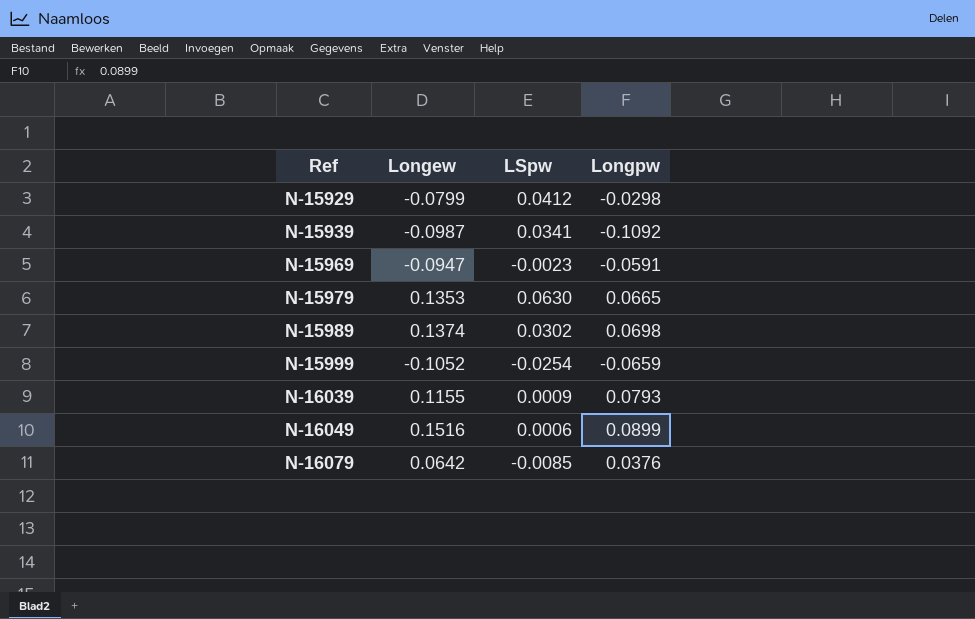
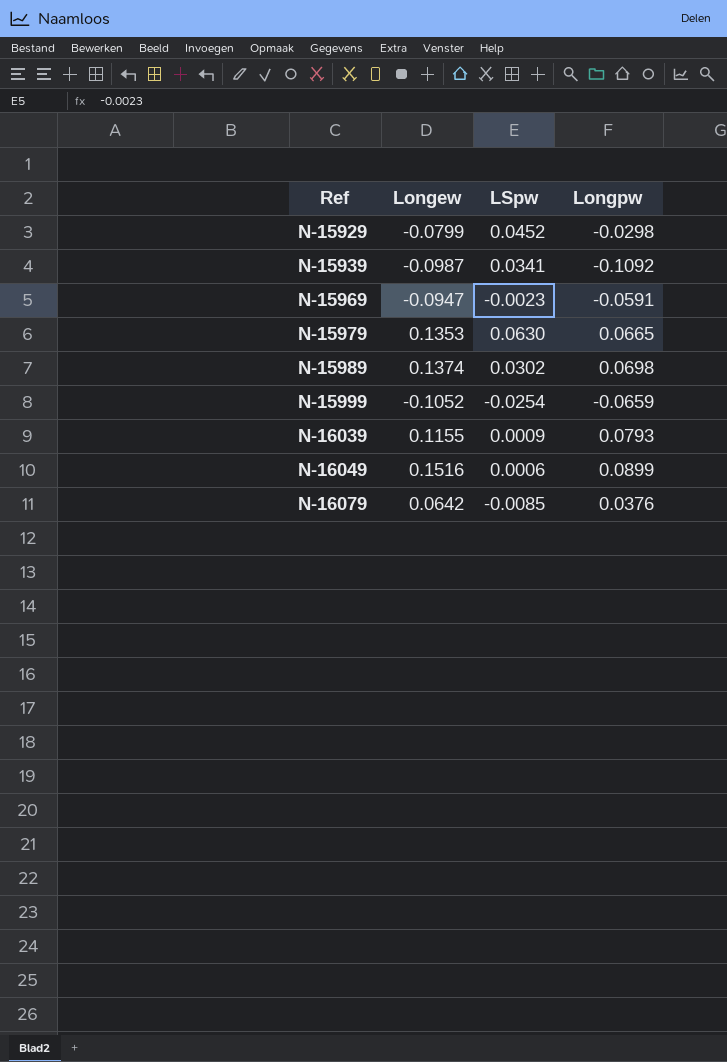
N-15929 | LSpw: 0.0412 -> 0.0452

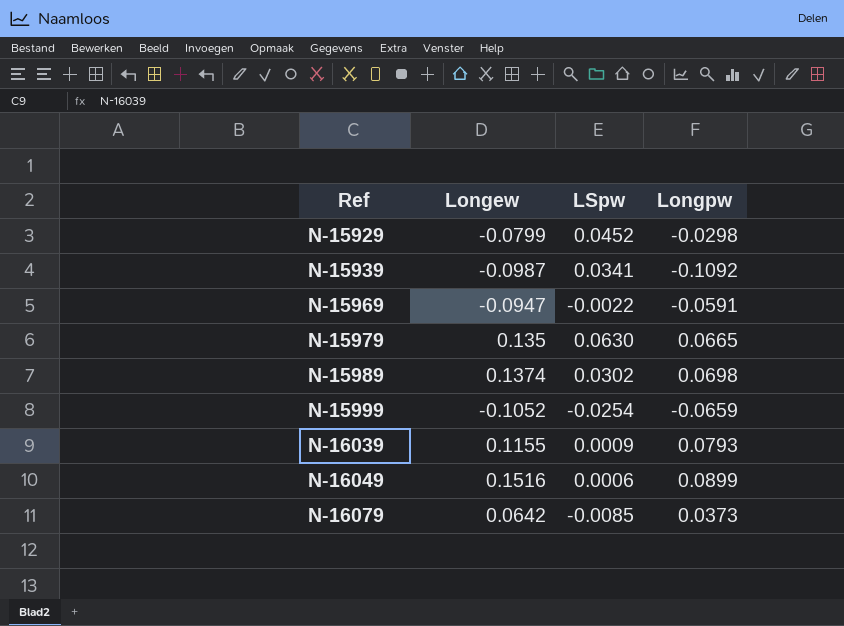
N-15969 | LSpw: -0.0023 -> -0.0022
N-15979 | Longew: 0.1353 -> 0.135
N-16079 | Longpw: 0.0376 -> 0.0373

